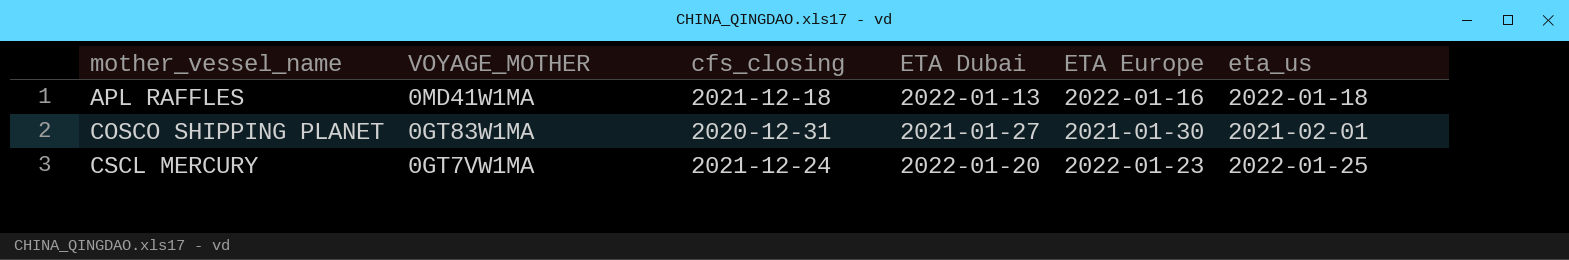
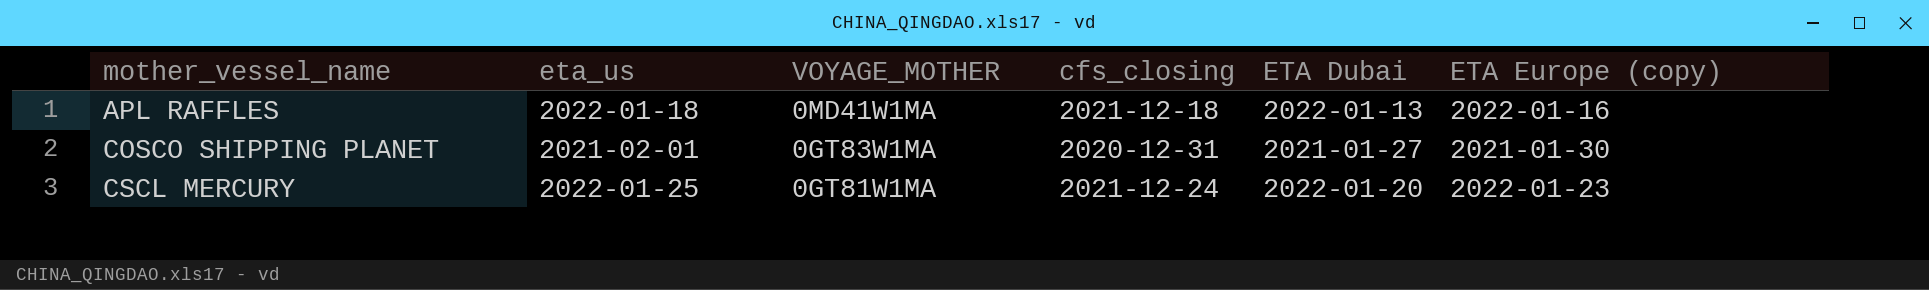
column eta_us | position: 6 -> 2
column name: ETA Europe -> ETA Europe (copy)
CSCL MERCURY | VOYAGE_MOTHER: 0GT7VW1MA -> 0GT81W1MA

